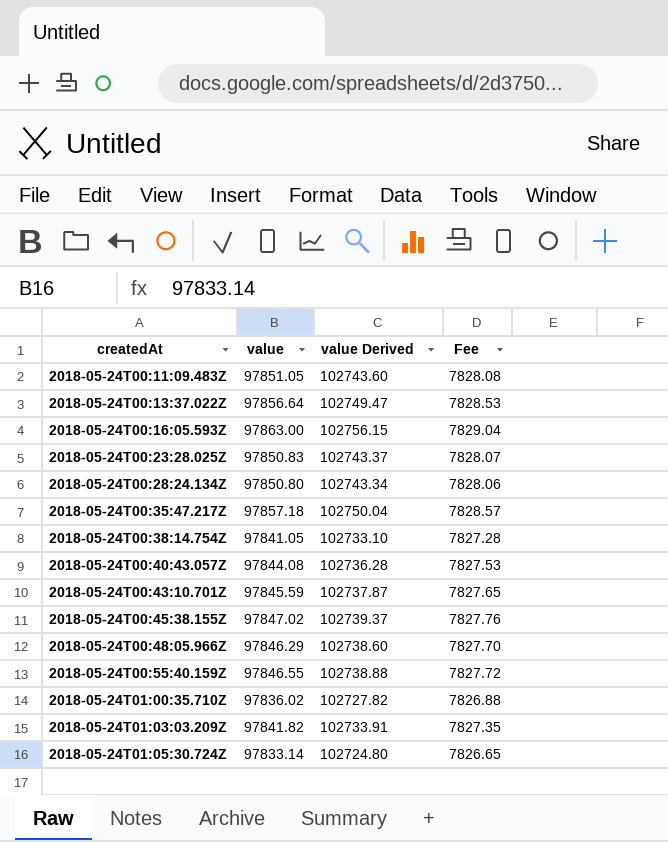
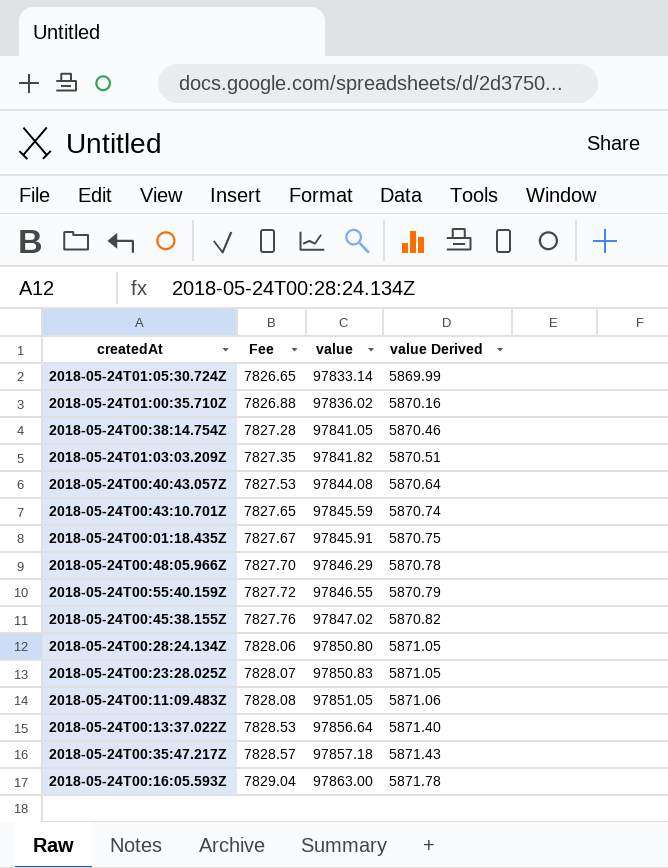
row order: createdAt ascending -> Fee ascending
column Fee | position: 4 -> 2
column value Derived | formula: [value] * 1.05 -> [value] * 0.06
row 2018-05-24T00:01:18.435Z: none -> 7827.67 | 97845.91 | 5870.75

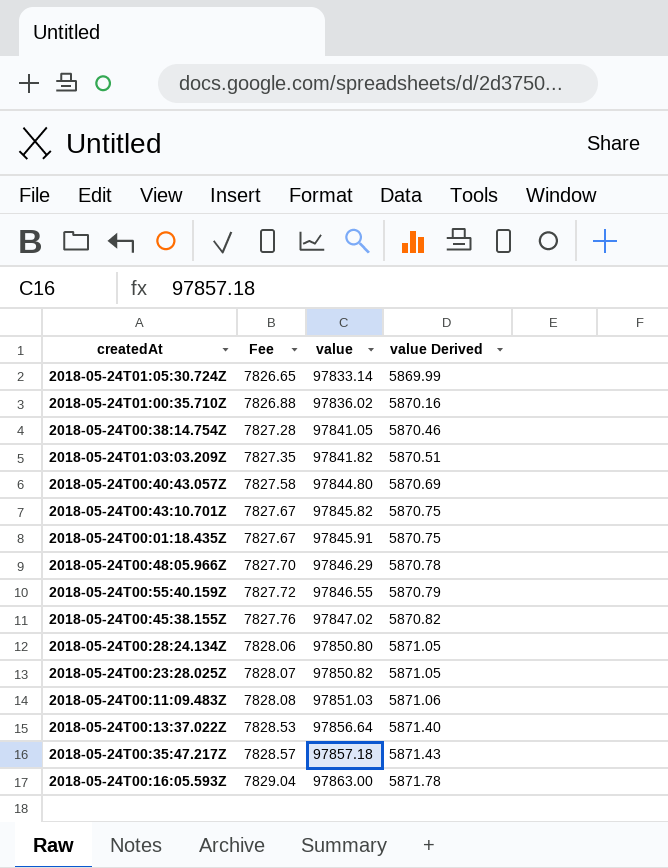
2018-05-24T00:40:43.057Z | Fee: 7827.53 -> 7827.58
2018-05-24T00:40:43.057Z | value: 97844.08 -> 97844.80
2018-05-24T00:40:43.057Z | value Derived: 5870.64 -> 5870.69
2018-05-24T00:43:10.701Z | Fee: 7827.65 -> 7827.67
2018-05-24T00:43:10.701Z | value: 97845.59 -> 97845.82
2018-05-24T00:43:10.701Z | value Derived: 5870.74 -> 5870.75
2018-05-24T00:23:28.025Z | value: 97850.83 -> 97850.82
2018-05-24T00:11:09.483Z | value: 97851.05 -> 97851.03

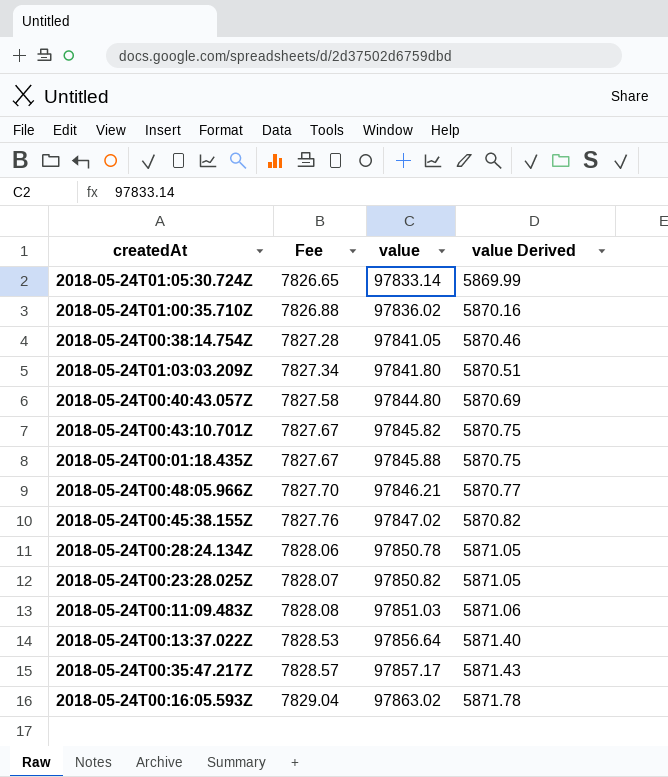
row 2018-05-24T00:55:40.159Z: 7827.72 | 97846.55 | 5870.79 -> none
2018-05-24T01:03:03.209Z | Fee: 7827.35 -> 7827.34
2018-05-24T01:03:03.209Z | value: 97841.82 -> 97841.80
2018-05-24T00:01:18.435Z | value: 97845.91 -> 97845.88
2018-05-24T00:48:05.966Z | value: 97846.29 -> 97846.21
2018-05-24T00:48:05.966Z | value Derived: 5870.78 -> 5870.77
2018-05-24T00:28:24.134Z | value: 97850.80 -> 97850.78
2018-05-24T00:35:47.217Z | value: 97857.18 -> 97857.17
2018-05-24T00:16:05.593Z | value: 97863.00 -> 97863.02

